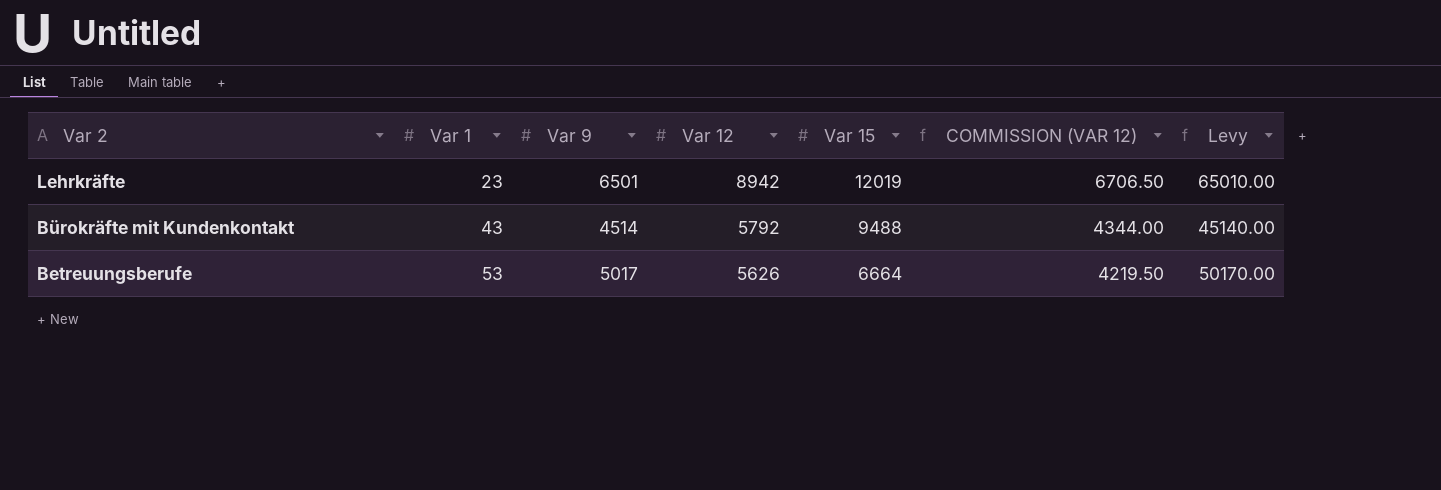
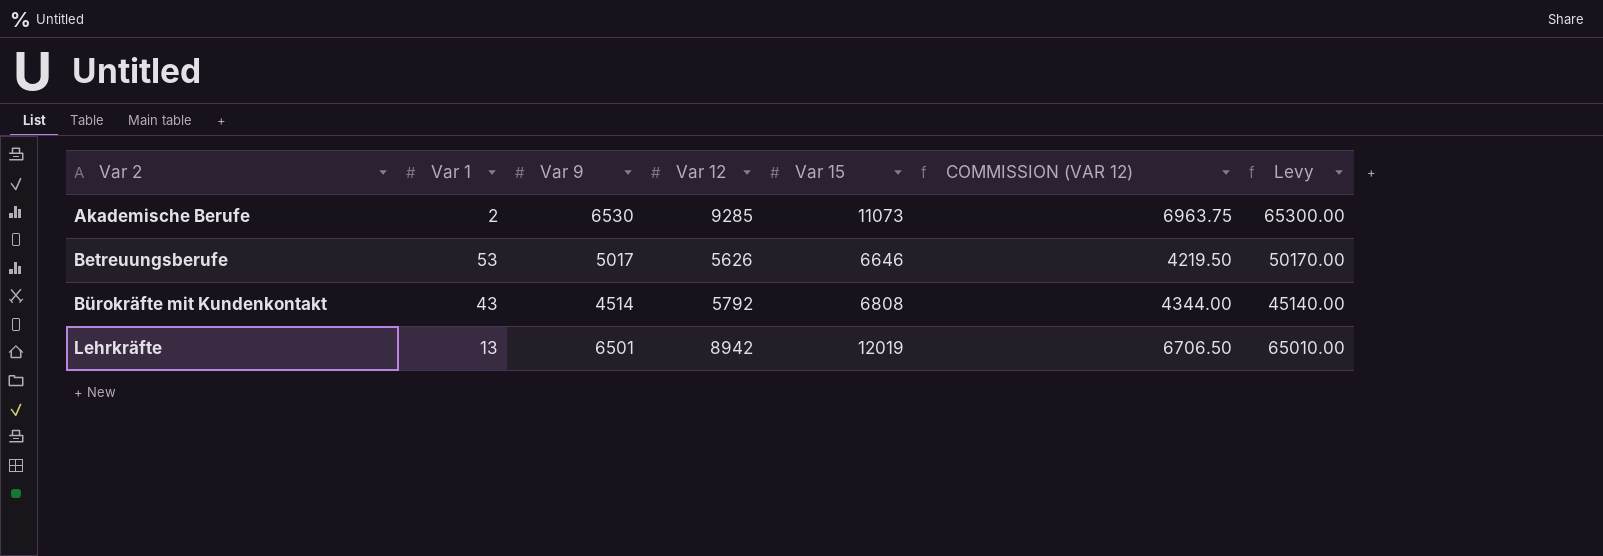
row order: Var 2 descending -> Var 2 ascending
row Akademische Berufe: none -> 2 | 6530 | 9285 | 11073 | 6963.75 | 65300.00
Betreuungsberufe | Var 15: 6664 -> 6646
Bürokräfte mit Kundenkontakt | Var 15: 9488 -> 6808
Lehrkräfte | Var 1: 23 -> 13

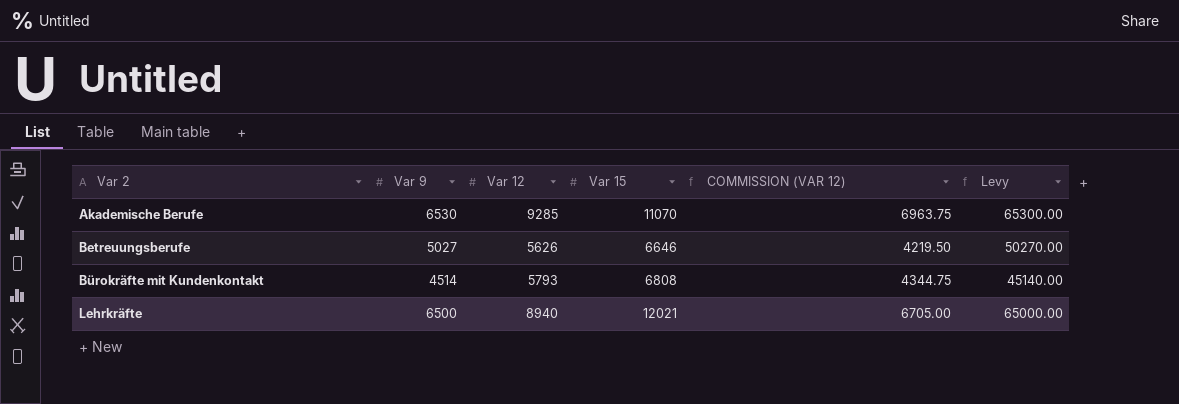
column Var 1 | position: 2 -> none
Akademische Berufe | Var 15: 11073 -> 11070
Betreuungsberufe | Var 9: 5017 -> 5027
Betreuungsberufe | Levy: 50170.00 -> 50270.00
Bürokräfte mit Kundenkontakt | Var 12: 5792 -> 5793
Bürokräfte mit Kundenkontakt | COMMISSION (VAR 12): 4344.00 -> 4344.75
Lehrkräfte | Var 9: 6501 -> 6500
Lehrkräfte | Var 12: 8942 -> 8940
Lehrkräfte | Var 15: 12019 -> 12021
Lehrkräfte | COMMISSION (VAR 12): 6706.50 -> 6705.00
Lehrkräfte | Levy: 65010.00 -> 65000.00

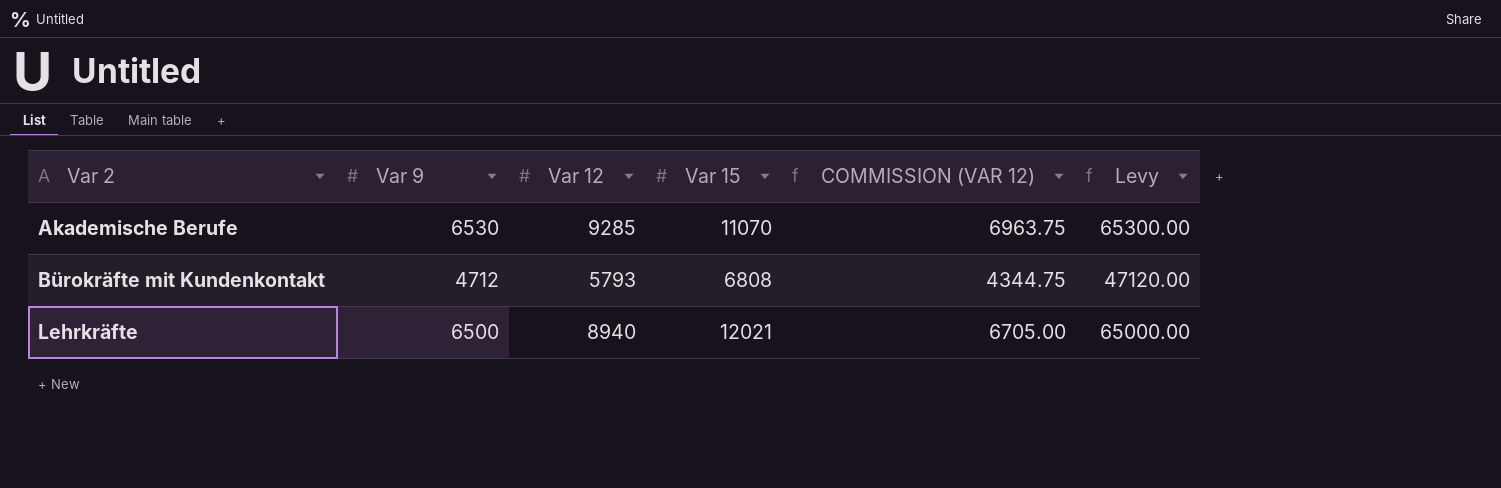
row Betreuungsberufe: 5027 | 5626 | 6646 | 4219.50 | 50270.00 -> none
Bürokräfte mit Kundenkontakt | Var 9: 4514 -> 4712
Bürokräfte mit Kundenkontakt | Levy: 45140.00 -> 47120.00

